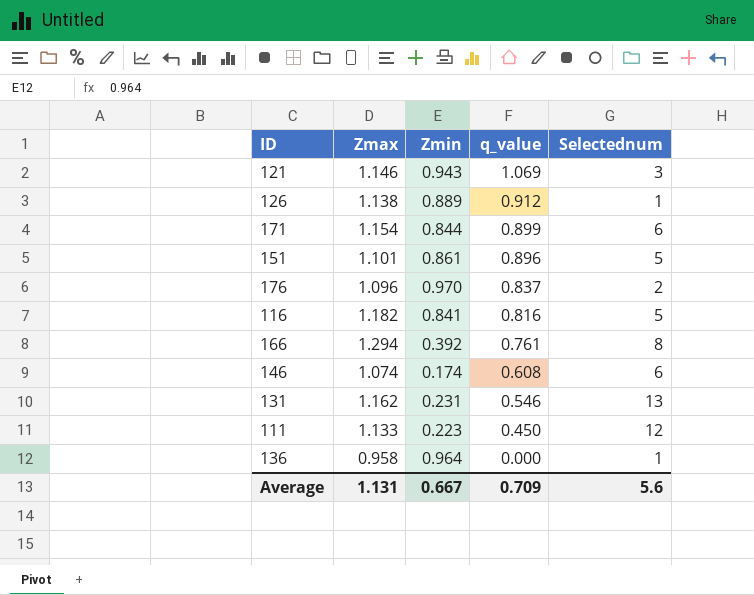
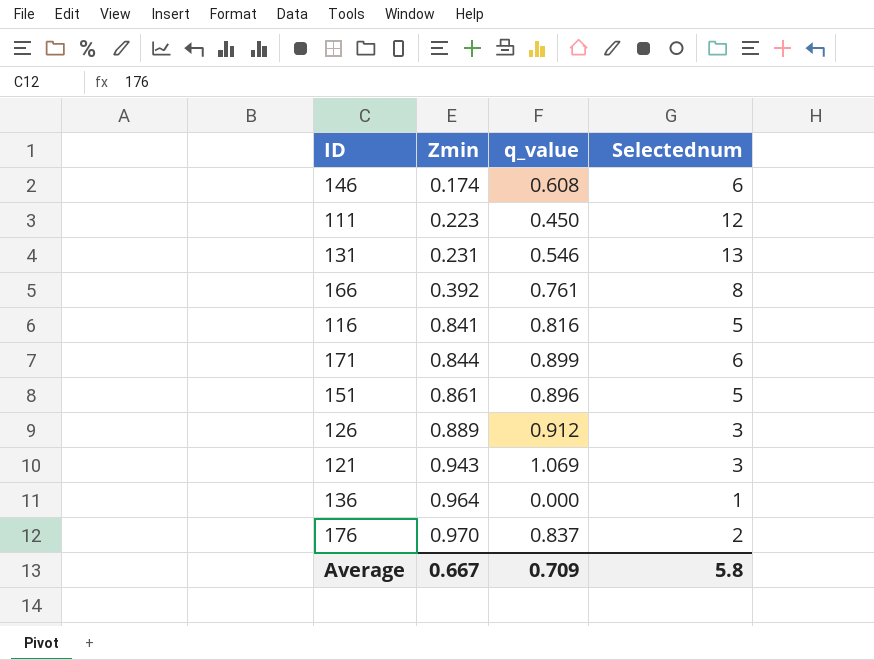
row order: q_value descending -> Zmin ascending
column Zmax | position: 2 -> none
126 | Selectednum: 1 -> 3
Average | Selectednum: 5.6 -> 5.8

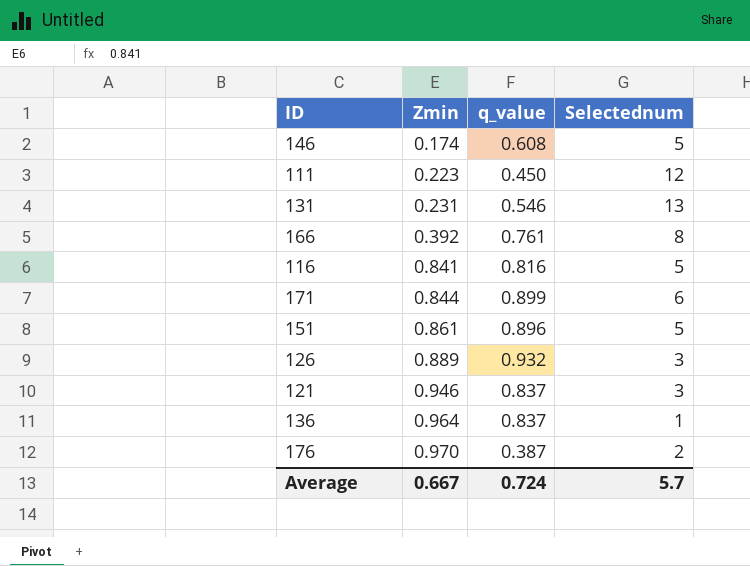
146 | Selectednum: 6 -> 5
126 | q_value: 0.912 -> 0.932
121 | Zmin: 0.943 -> 0.946
121 | q_value: 1.069 -> 0.837
136 | q_value: 0.000 -> 0.837
176 | q_value: 0.837 -> 0.387
Average | q_value: 0.709 -> 0.724
Average | Selectednum: 5.8 -> 5.7

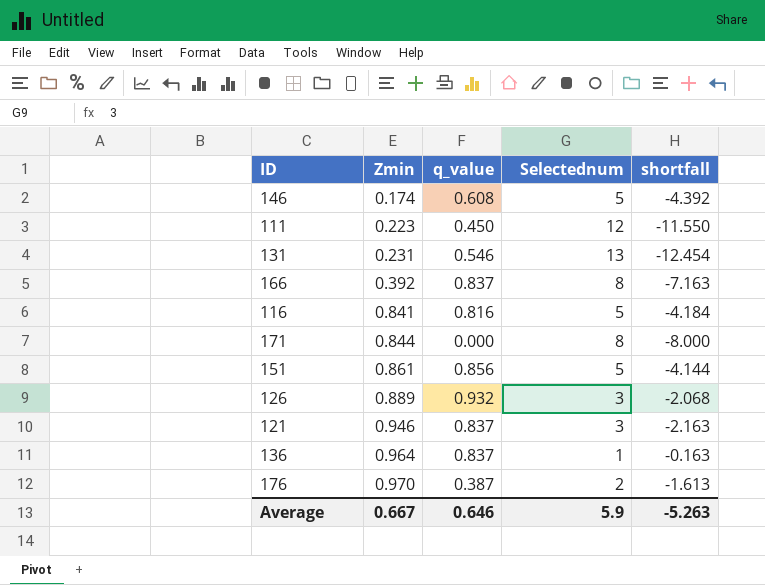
column shortfall | formula: none -> [q_value] - [Selectednum]
166 | q_value: 0.761 -> 0.837
171 | q_value: 0.899 -> 0.000
171 | Selectednum: 6 -> 8
151 | q_value: 0.896 -> 0.856
Average | q_value: 0.724 -> 0.646
Average | Selectednum: 5.7 -> 5.9

